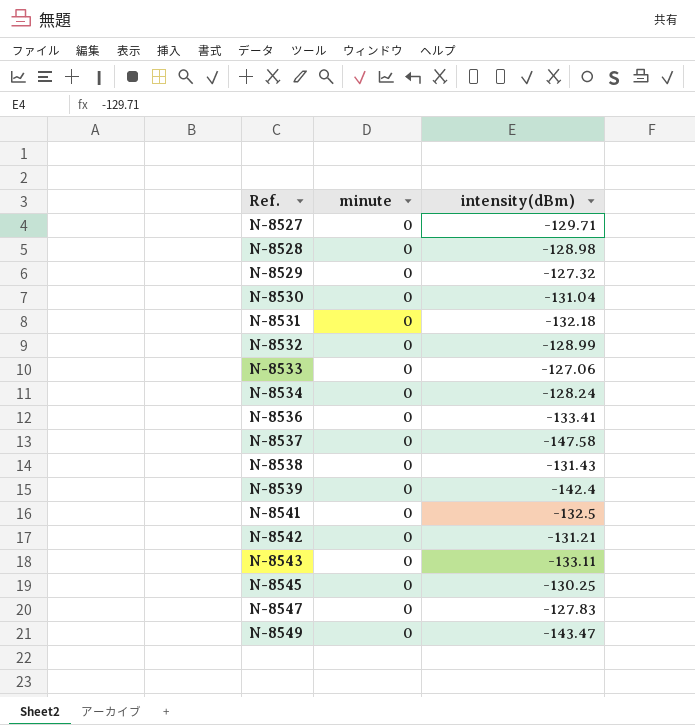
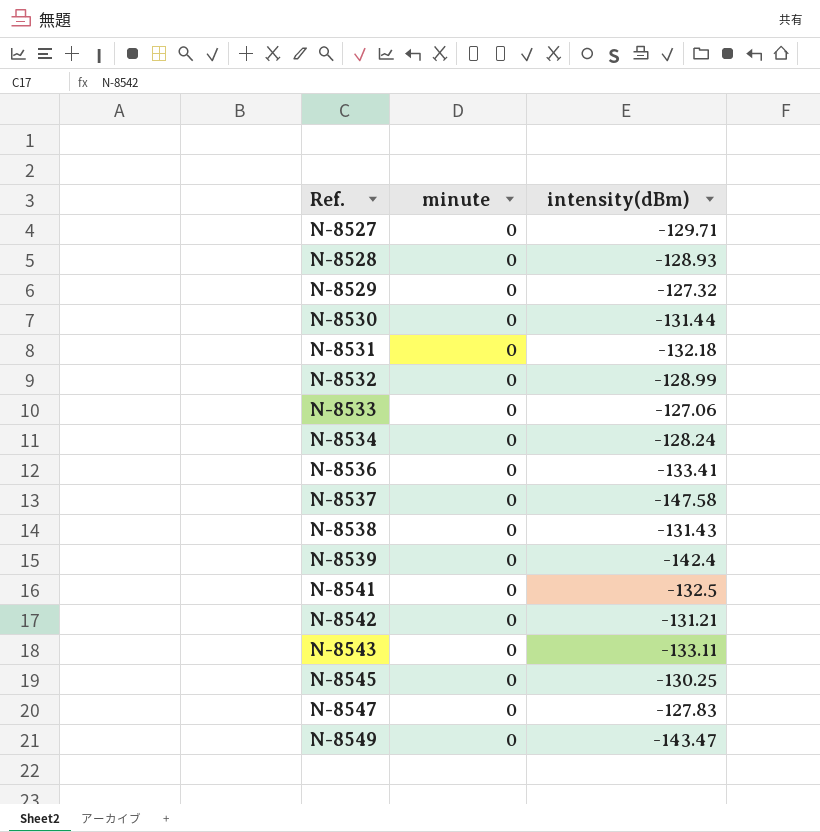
N-8528 | intensity(dBm): -128.98 -> -128.93
N-8530 | intensity(dBm): -131.04 -> -131.44

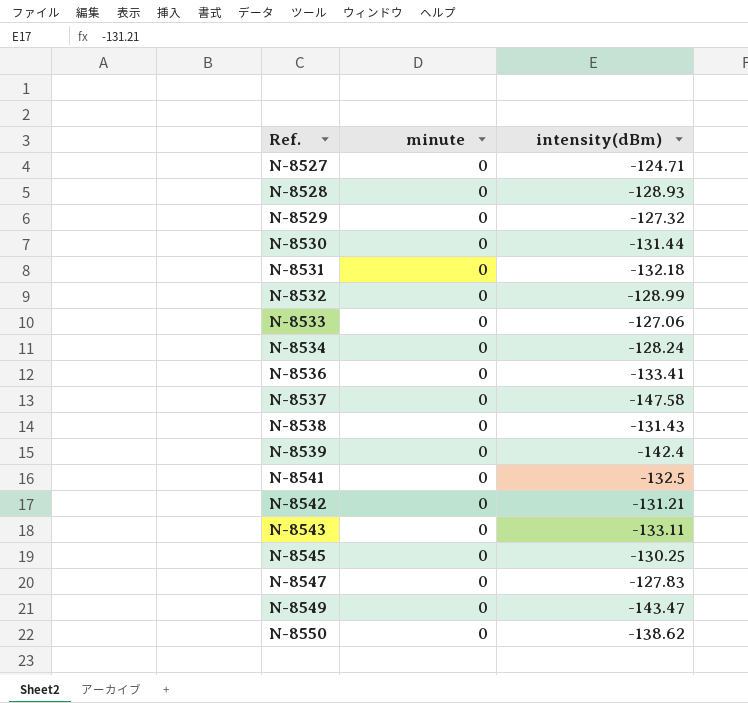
N-8527 | intensity(dBm): -129.71 -> -124.71
row N-8550: none -> 0 | -138.62

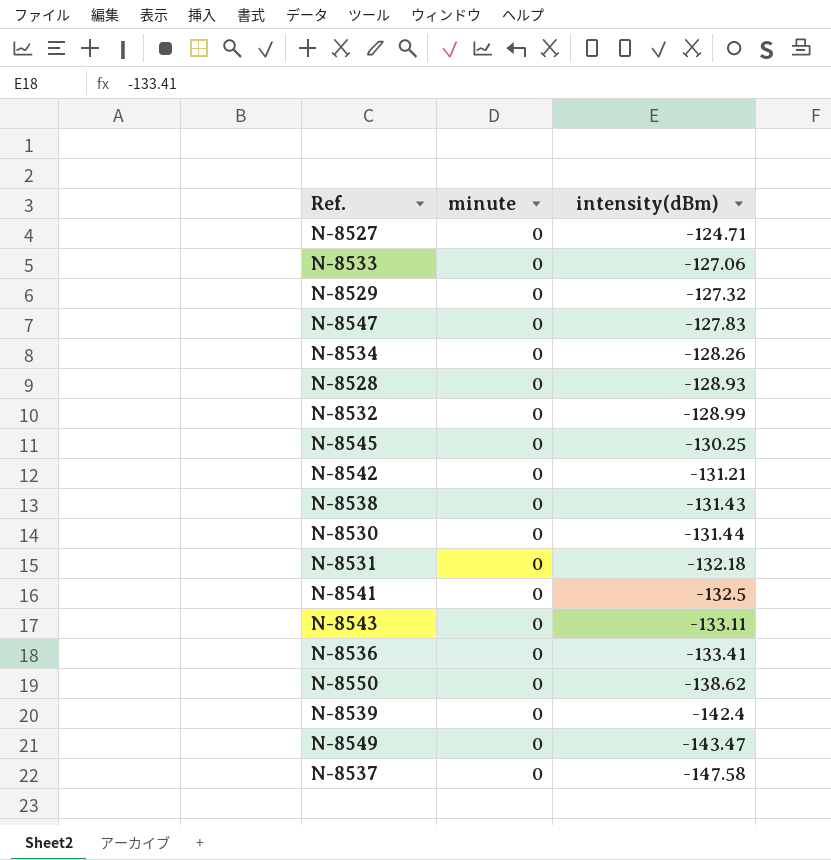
row order: Ref. ascending -> intensity(dBm) descending
N-8534 | intensity(dBm): -128.24 -> -128.26

